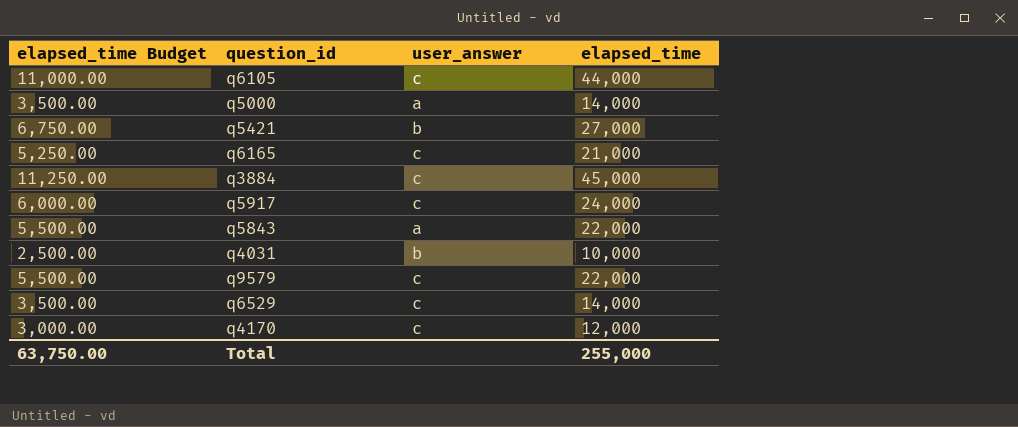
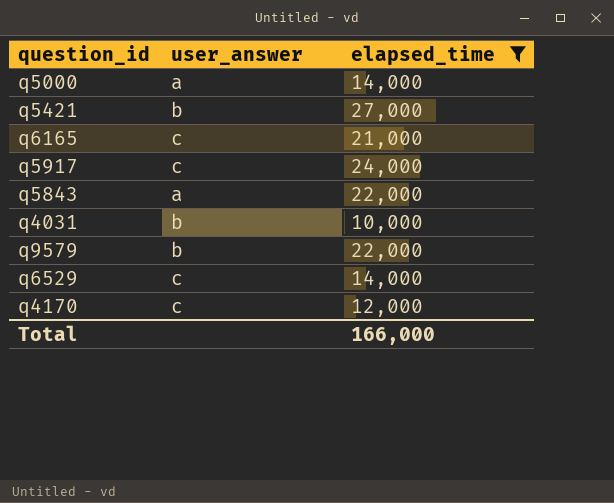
filter: none -> elapsed_time <= 27,000
column elapsed_time Budget | formula: [elapsed_time] * 0.25 -> none
q9579 | user_answer: c -> b
Total | elapsed_time: 255,000 -> 166,000

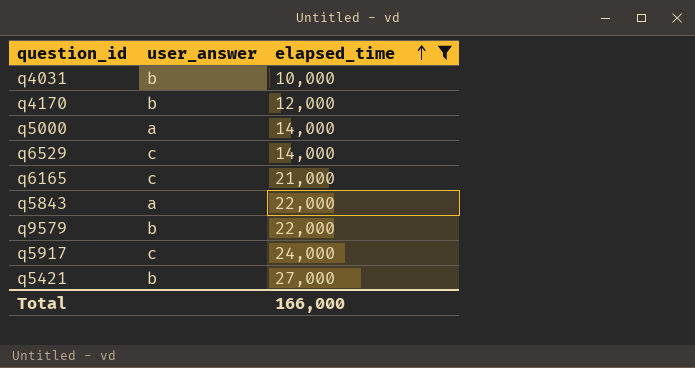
row order: none -> elapsed_time ascending
q4170 | user_answer: c -> b

